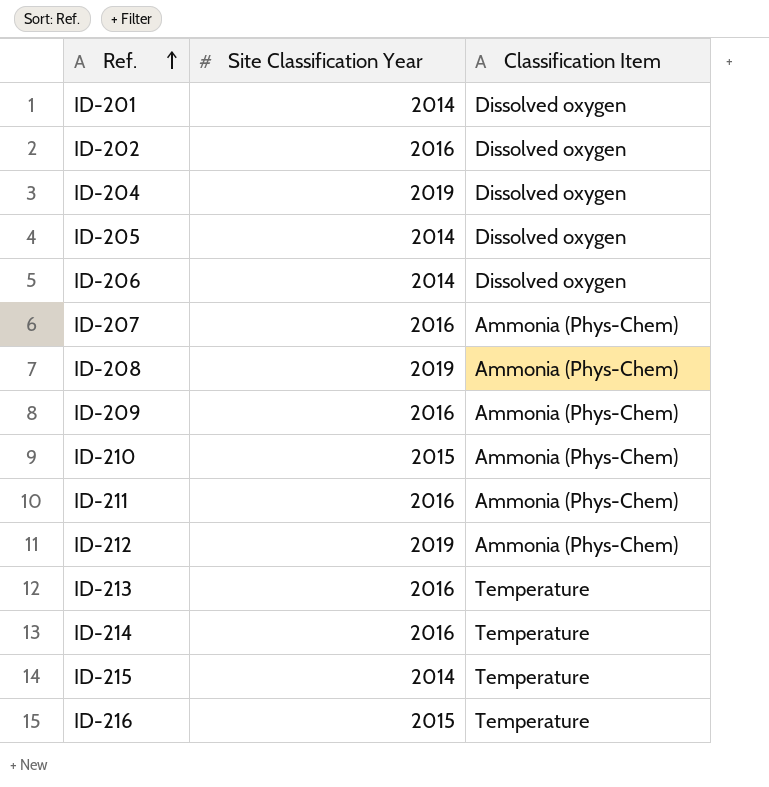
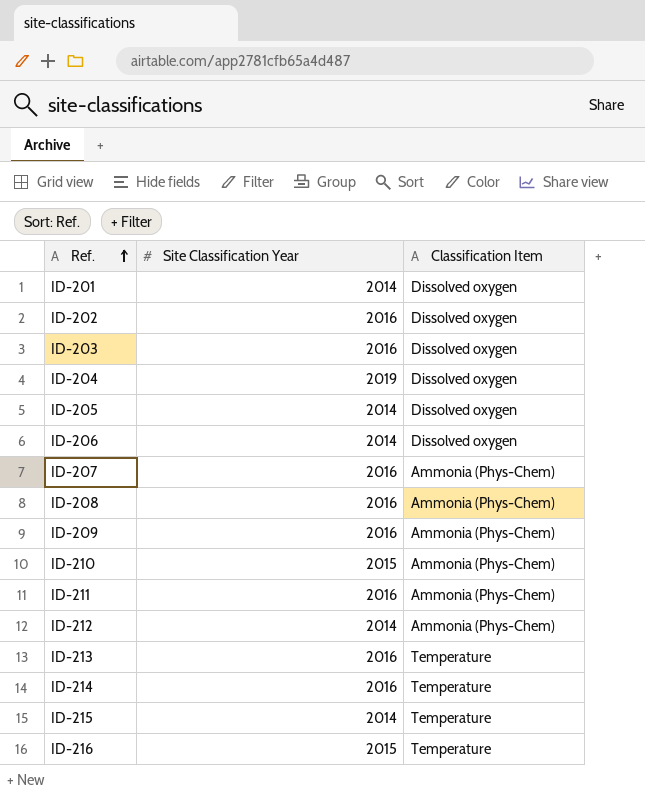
row ID-203: none -> 2016 | Dissolved oxygen
ID-208 | Site Classification Year: 2019 -> 2016
ID-212 | Site Classification Year: 2019 -> 2014

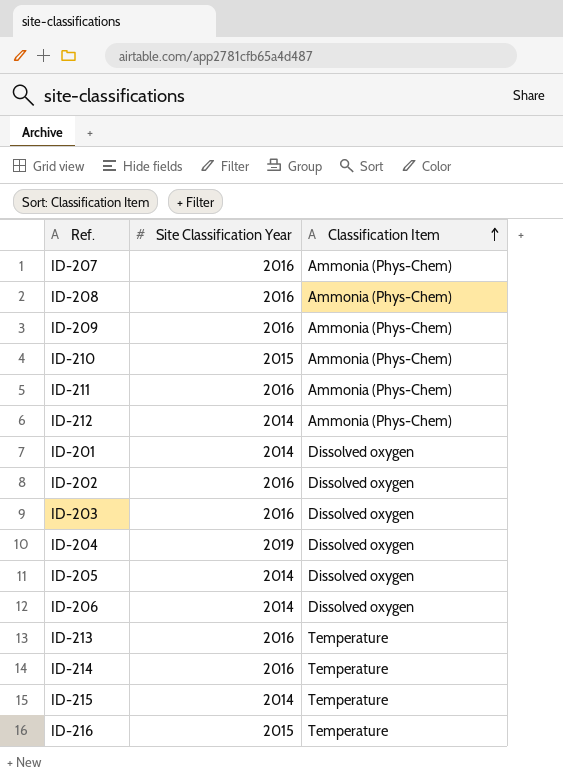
row order: Ref. ascending -> Classification Item ascending

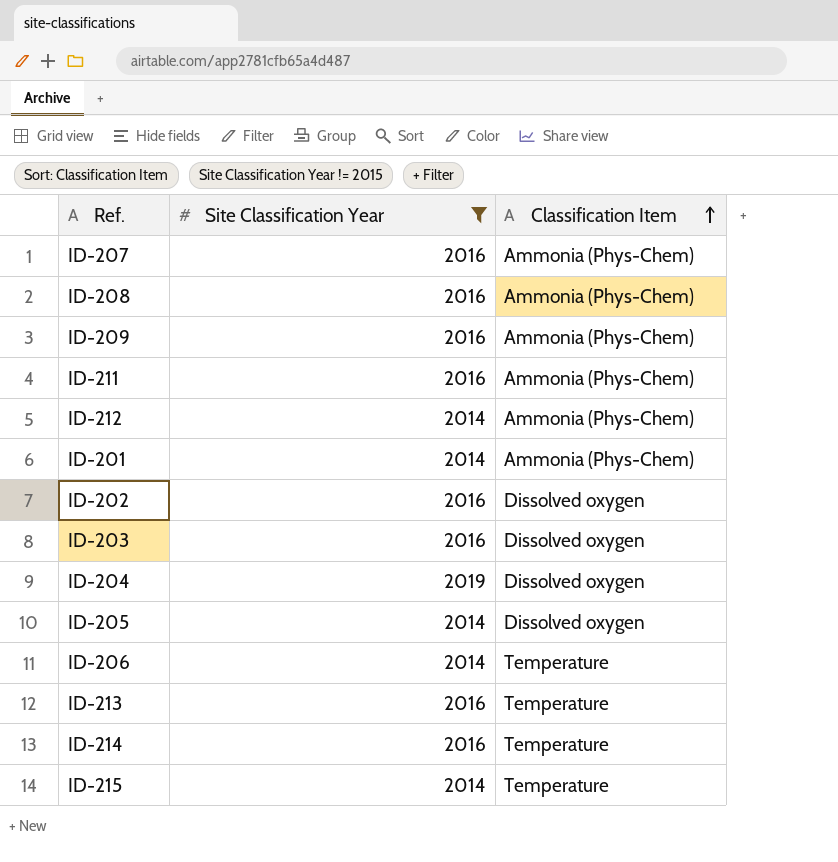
filter: none -> Site Classification Year != 2015
ID-201 | Classification Item: Dissolved oxygen -> Ammonia (Phys-Chem)
ID-206 | Classification Item: Dissolved oxygen -> Temperature

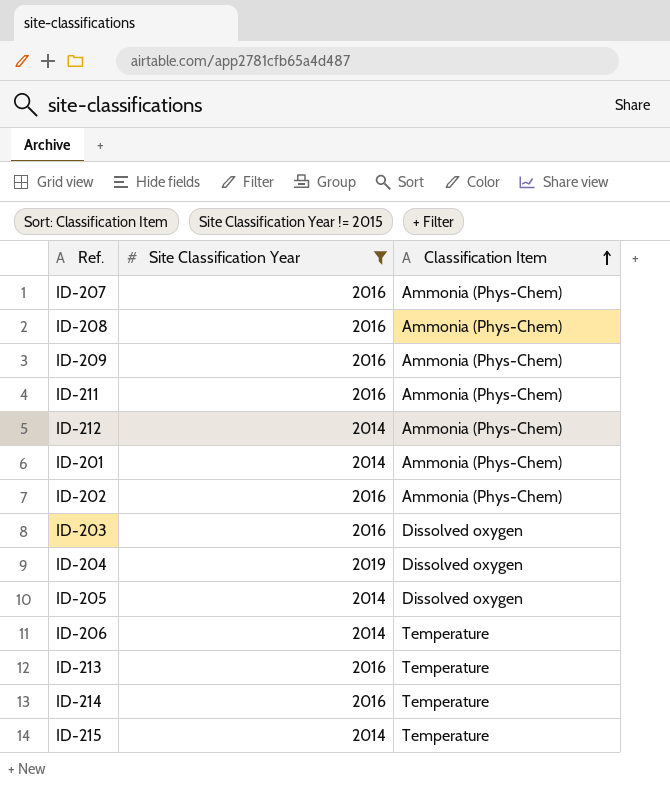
ID-202 | Classification Item: Dissolved oxygen -> Ammonia (Phys-Chem)

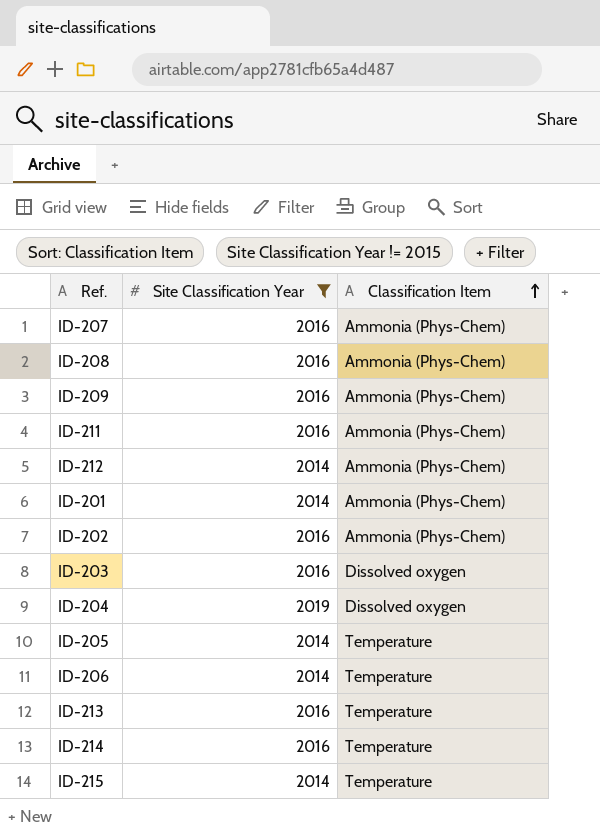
ID-205 | Classification Item: Dissolved oxygen -> Temperature

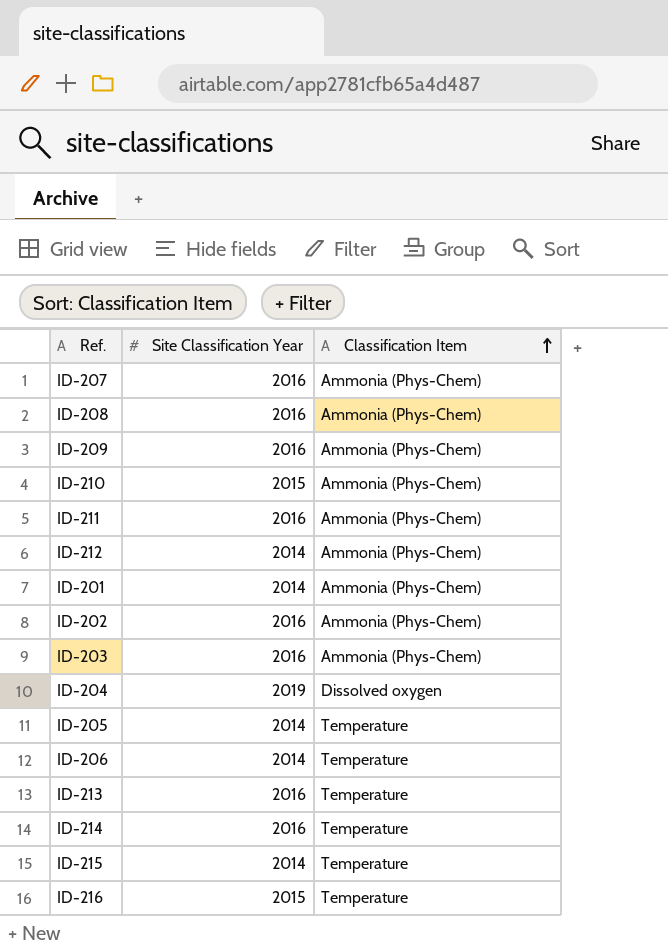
filter: Site Classification Year != 2015 -> none
ID-203 | Classification Item: Dissolved oxygen -> Ammonia (Phys-Chem)

